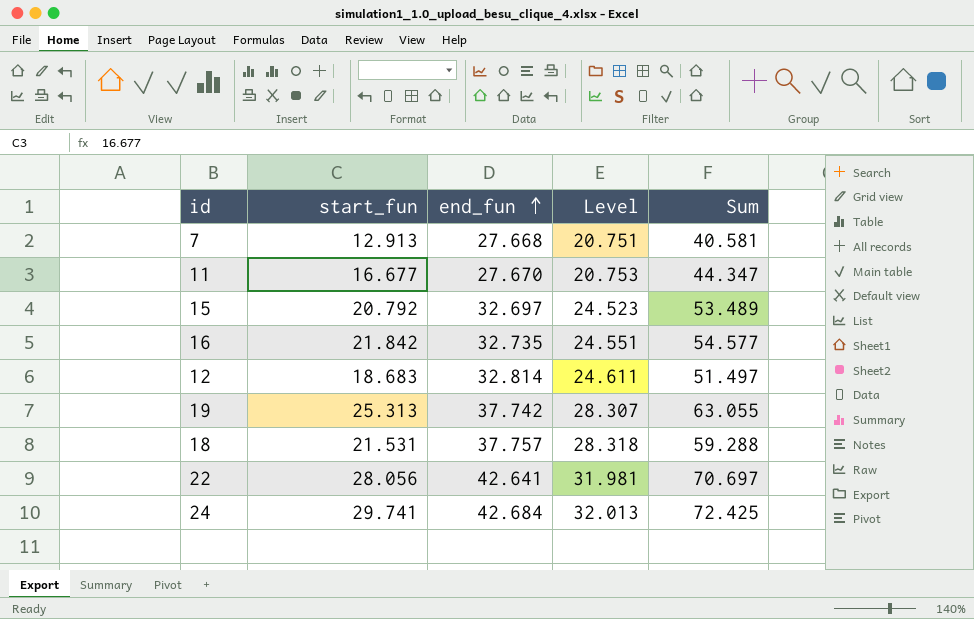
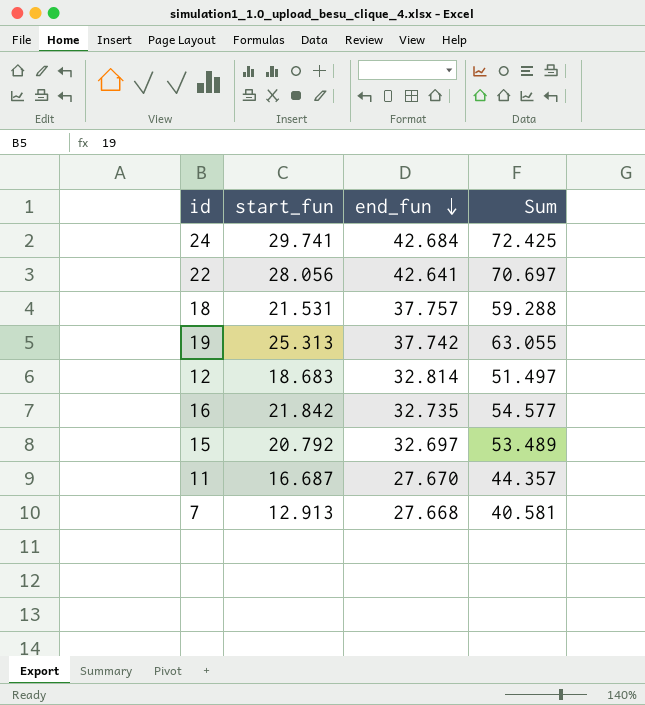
row order: end_fun ascending -> end_fun descending
column Level | formula: [end_fun] * 0.75 -> none
11 | start_fun: 16.677 -> 16.687
11 | Sum: 44.347 -> 44.357

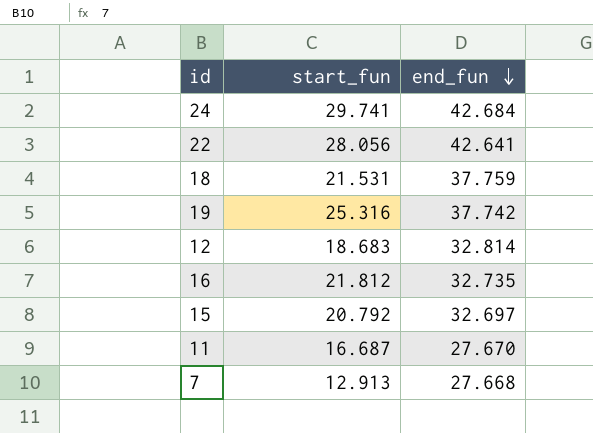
column Sum | formula: [start_fun] + [end_fun] -> none
18 | end_fun: 37.757 -> 37.759
19 | start_fun: 25.313 -> 25.316
16 | start_fun: 21.842 -> 21.812

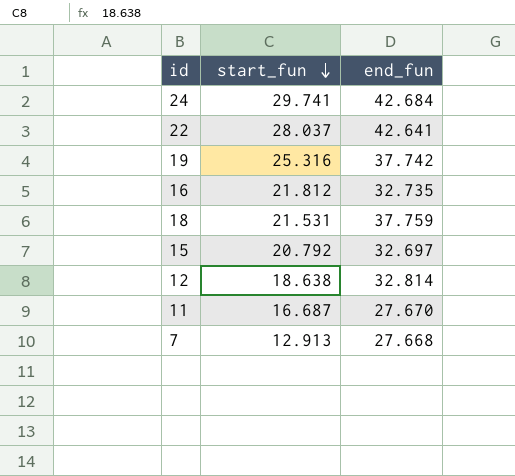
row order: end_fun descending -> start_fun descending
22 | start_fun: 28.056 -> 28.037
12 | start_fun: 18.683 -> 18.638

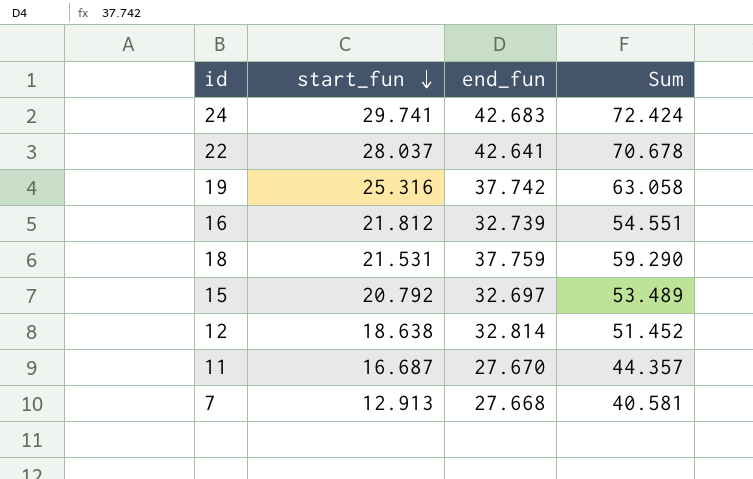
column Sum | formula: none -> [start_fun] + [end_fun]
24 | end_fun: 42.684 -> 42.683
16 | end_fun: 32.735 -> 32.739

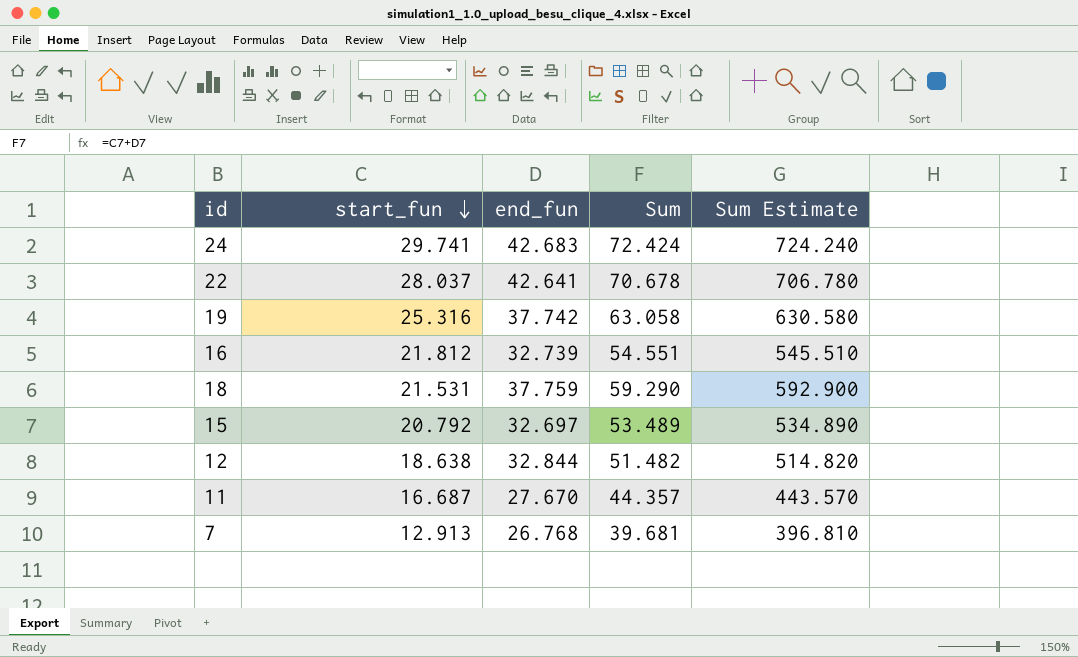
column Sum Estimate | formula: none -> [Sum] * 10
12 | end_fun: 32.814 -> 32.844
12 | Sum: 51.452 -> 51.482
7 | end_fun: 27.668 -> 26.768
7 | Sum: 40.581 -> 39.681

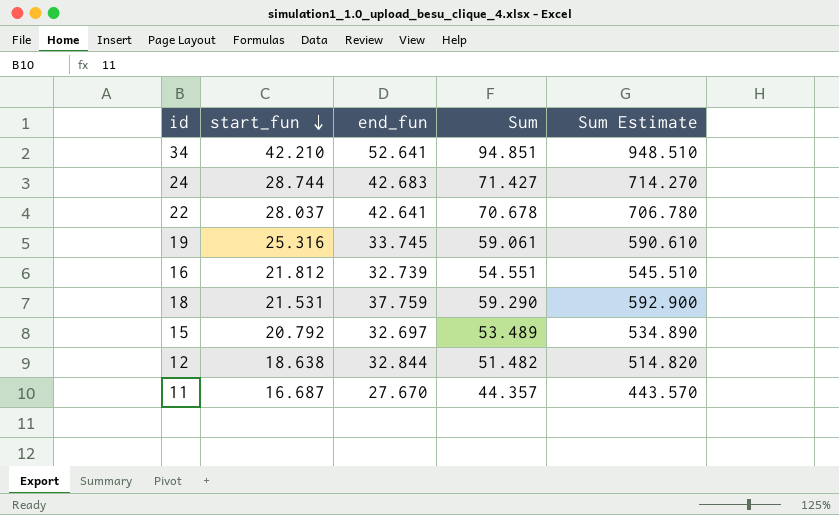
row 7: 12.913 | 26.768 | 39.681 | 396.810 -> none
row 34: none -> 42.210 | 52.641 | 94.851 | 948.510
24 | start_fun: 29.741 -> 28.744
24 | Sum: 72.424 -> 71.427
24 | Sum Estimate: 724.240 -> 714.270
19 | end_fun: 37.742 -> 33.745
19 | Sum: 63.058 -> 59.061
19 | Sum Estimate: 630.580 -> 590.610

